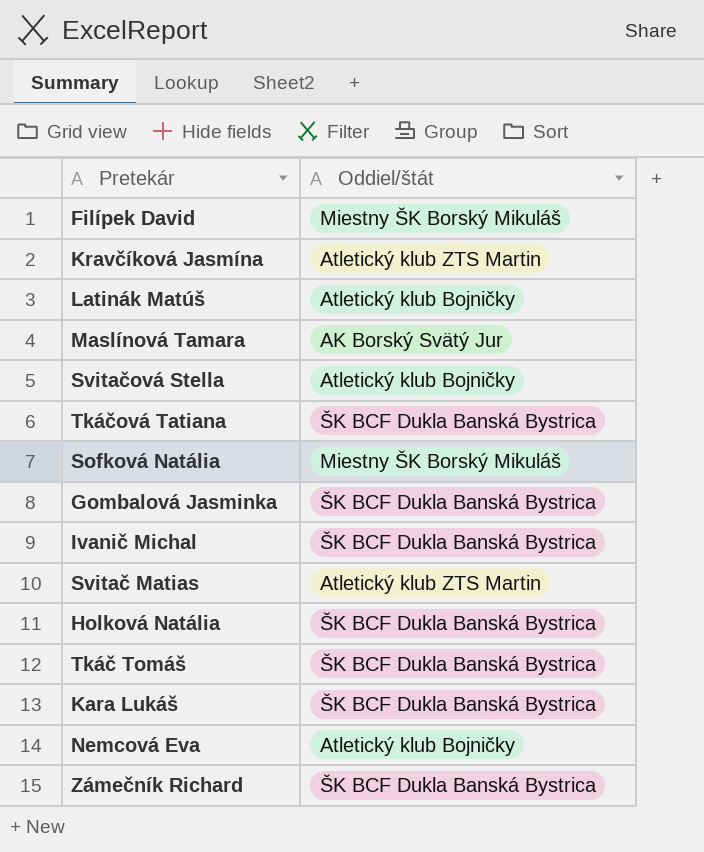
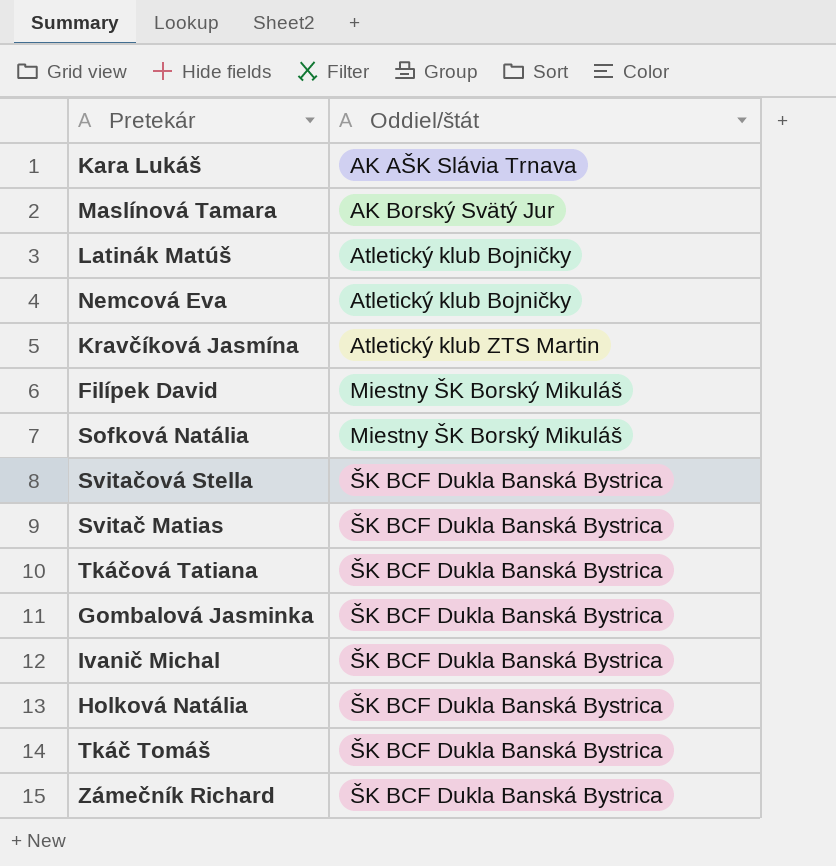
row order: none -> Oddiel/štát ascending
Kara Lukáš | Oddiel/štát: ŠK BCF Dukla Banská Bystrica -> AK AŠK Slávia Trnava
Svitačová Stella | Oddiel/štát: Atletický klub Bojničky -> ŠK BCF Dukla Banská Bystrica
Svitač Matias | Oddiel/štát: Atletický klub ZTS Martin -> ŠK BCF Dukla Banská Bystrica

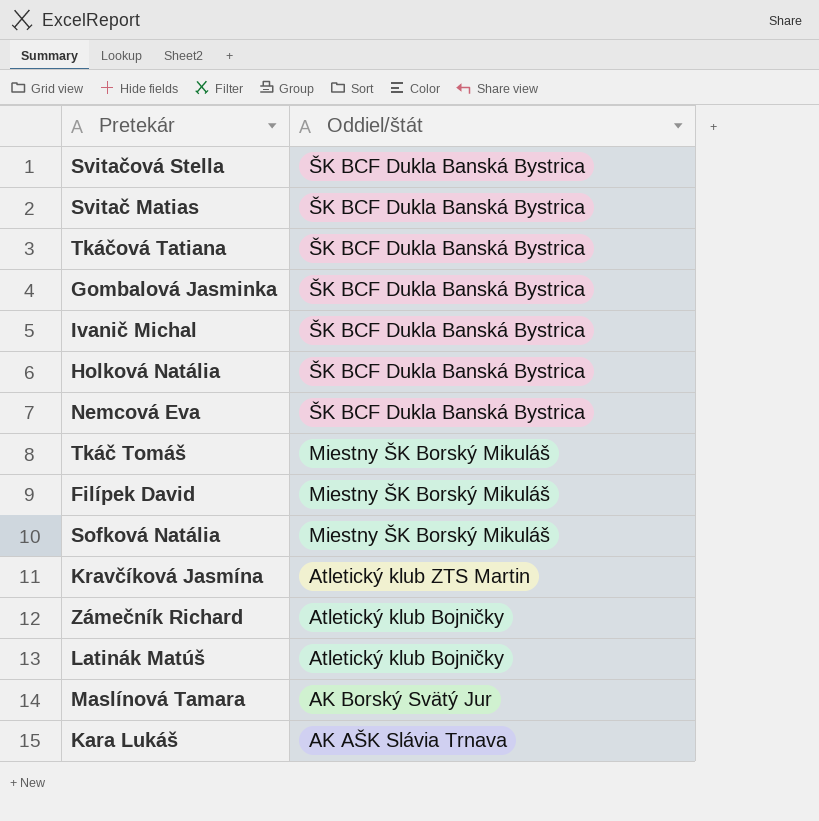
row order: Oddiel/štát ascending -> Oddiel/štát descending
Nemcová Eva | Oddiel/štát: Atletický klub Bojničky -> ŠK BCF Dukla Banská Bystrica
Tkáč Tomáš | Oddiel/štát: ŠK BCF Dukla Banská Bystrica -> Miestny ŠK Borský Mikuláš
Zámečník Richard | Oddiel/štát: ŠK BCF Dukla Banská Bystrica -> Atletický klub Bojničky

